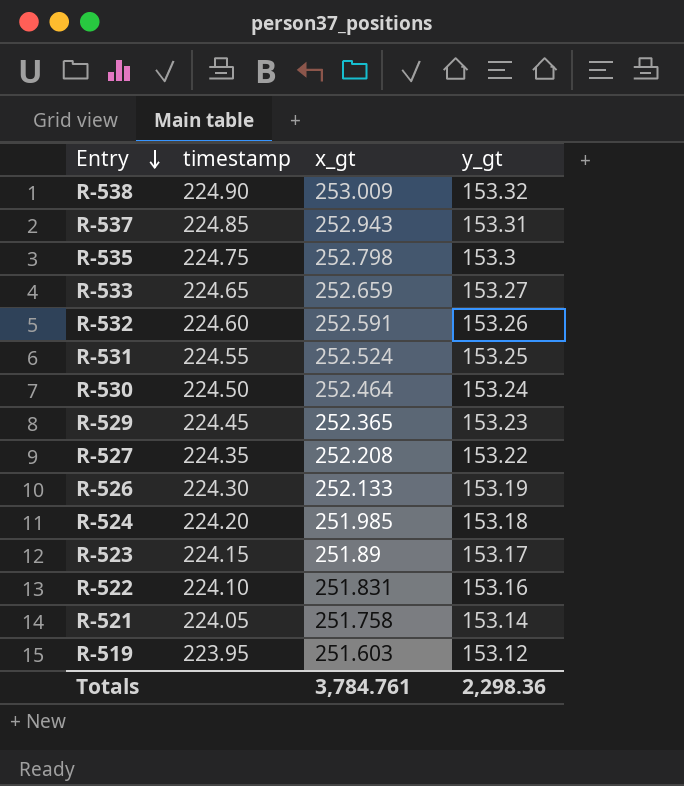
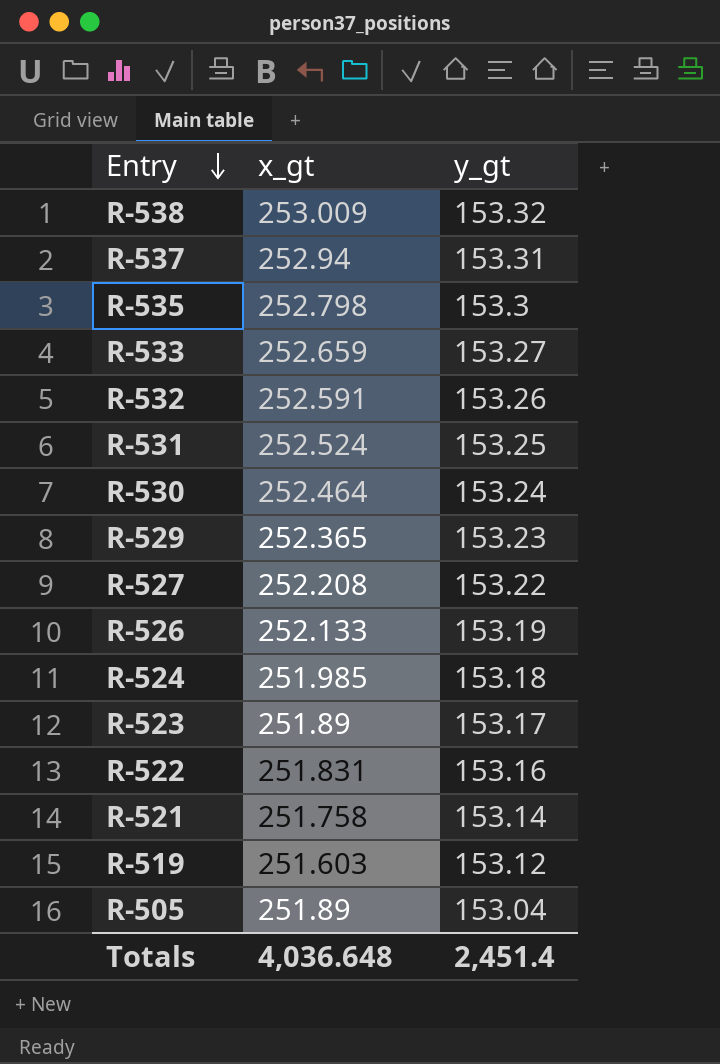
column timestamp | position: 2 -> none
R-537 | x_gt: 252.943 -> 252.94
row R-505: none -> 251.89 | 153.04
Totals | x_gt: 3,784.761 -> 4,036.648
Totals | y_gt: 2,298.36 -> 2,451.4

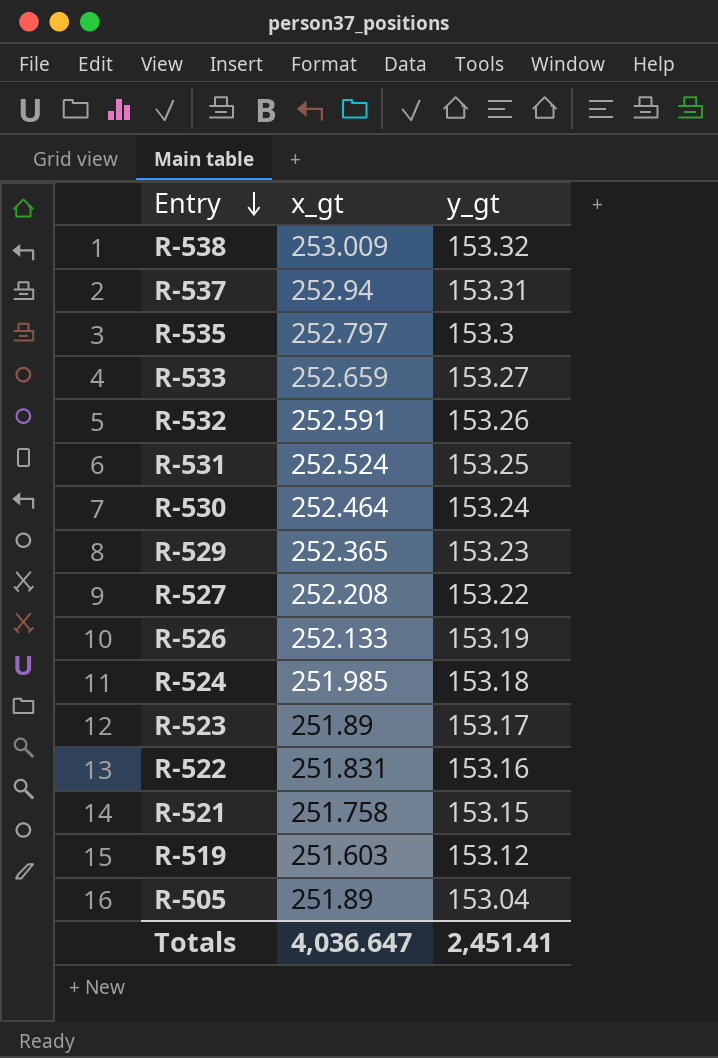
R-535 | x_gt: 252.798 -> 252.797
R-521 | y_gt: 153.14 -> 153.15
Totals | x_gt: 4,036.648 -> 4,036.647
Totals | y_gt: 2,451.4 -> 2,451.41

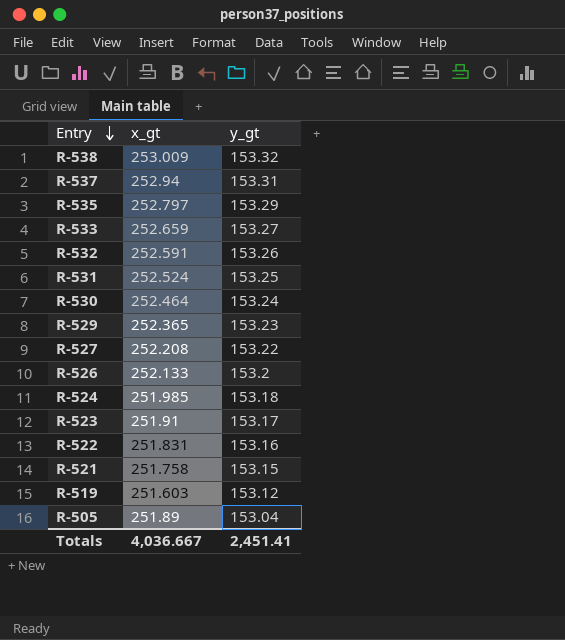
R-535 | y_gt: 153.3 -> 153.29
R-526 | y_gt: 153.19 -> 153.2
R-523 | x_gt: 251.89 -> 251.91
Totals | x_gt: 4,036.647 -> 4,036.667

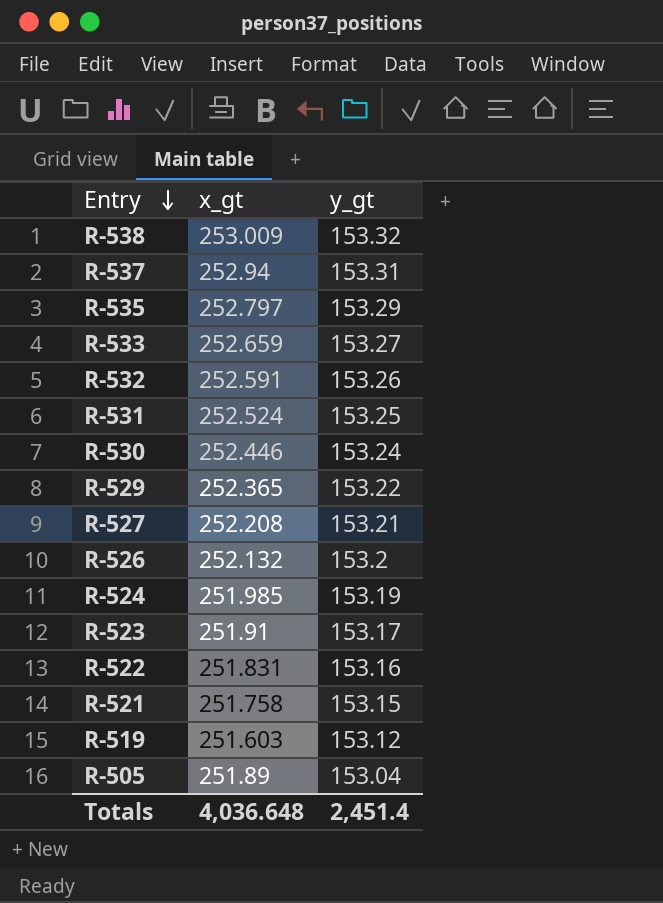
R-530 | x_gt: 252.464 -> 252.446
R-529 | y_gt: 153.23 -> 153.22
R-527 | y_gt: 153.22 -> 153.21
R-526 | x_gt: 252.133 -> 252.132
R-524 | y_gt: 153.18 -> 153.19
Totals | x_gt: 4,036.667 -> 4,036.648
Totals | y_gt: 2,451.41 -> 2,451.4

